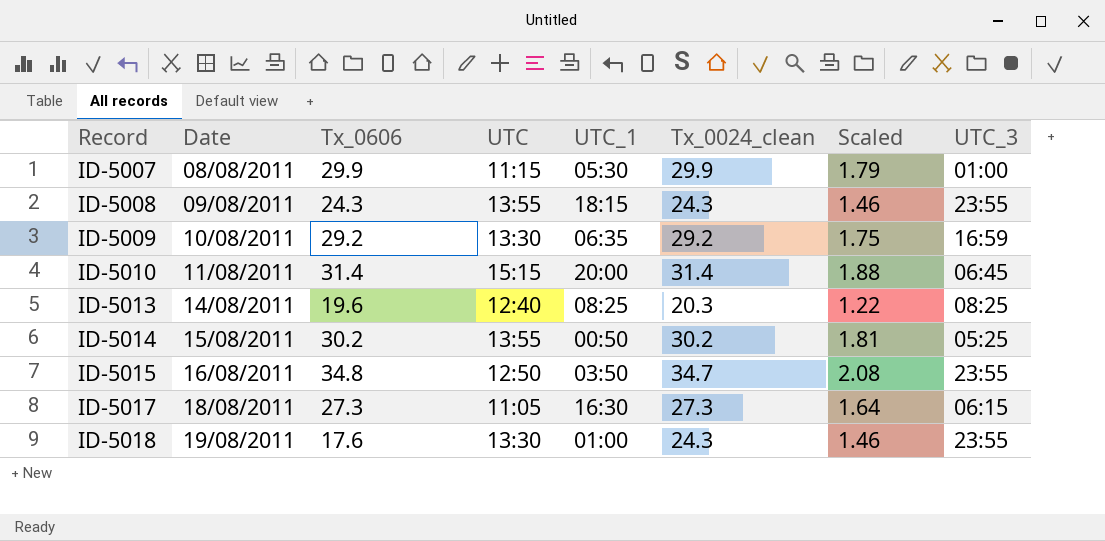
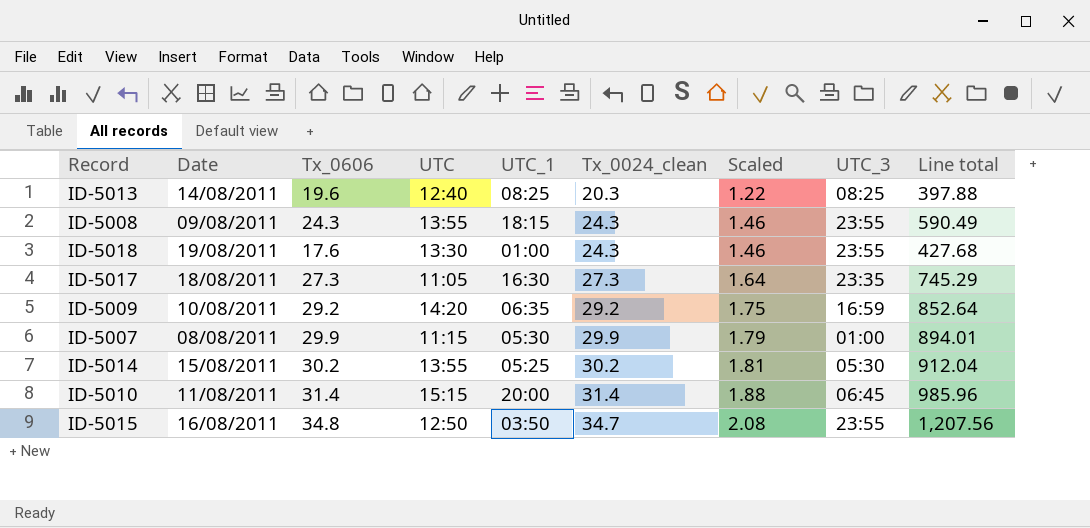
row order: Record ascending -> Tx_0024_clean ascending
column Line total | formula: none -> [Tx_0606] * [Tx_0024_clean]
ID-5017 | UTC_3: 06:15 -> 23:35
ID-5009 | UTC: 13:30 -> 14:20
ID-5014 | UTC_1: 00:50 -> 05:25
ID-5014 | UTC_3: 05:25 -> 05:30

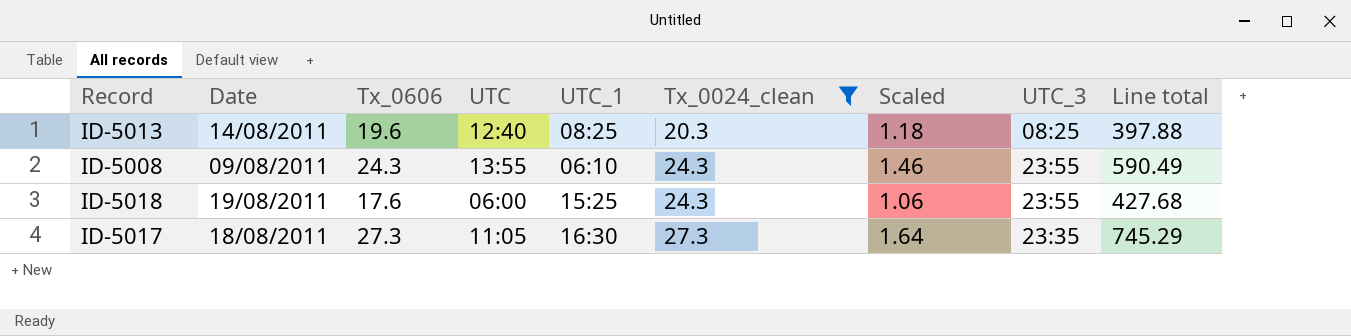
filter: none -> Tx_0024_clean <= 27.3
column Scaled | formula: [Tx_0024_clean] * 0.06 -> [Tx_0606] * 0.06
ID-5008 | UTC_1: 18:15 -> 06:10
ID-5018 | UTC: 13:30 -> 06:00
ID-5018 | UTC_1: 01:00 -> 15:25

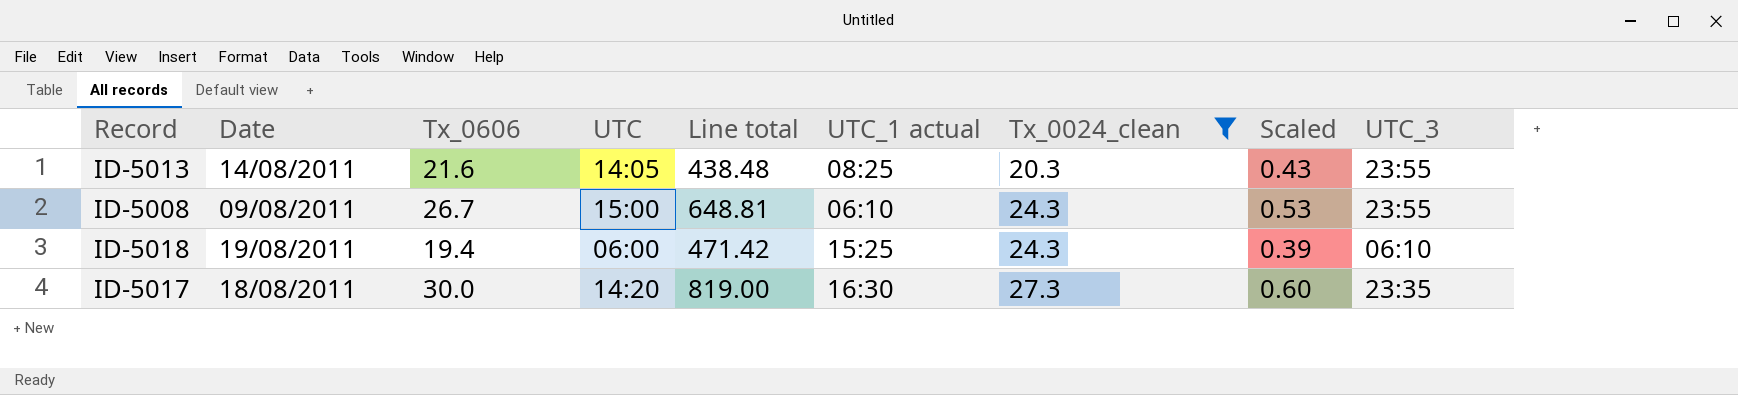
column Line total | position: 9 -> 5
column name: UTC_1 -> UTC_1 actual
column Scaled | formula: [Tx_0606] * 0.06 -> [Tx_0606] * 0.02
ID-5013 | Tx_0606: 19.6 -> 21.6
ID-5013 | UTC: 12:40 -> 14:05
ID-5013 | Line total: 397.88 -> 438.48
ID-5013 | UTC_3: 08:25 -> 23:55
ID-5008 | Tx_0606: 24.3 -> 26.7
ID-5008 | UTC: 13:55 -> 15:00
ID-5008 | Line total: 590.49 -> 648.81
ID-5018 | Tx_0606: 17.6 -> 19.4
ID-5018 | Line total: 427.68 -> 471.42
ID-5018 | UTC_3: 23:55 -> 06:10
ID-5017 | Tx_0606: 27.3 -> 30.0
ID-5017 | UTC: 11:05 -> 14:20
ID-5017 | Line total: 745.29 -> 819.00

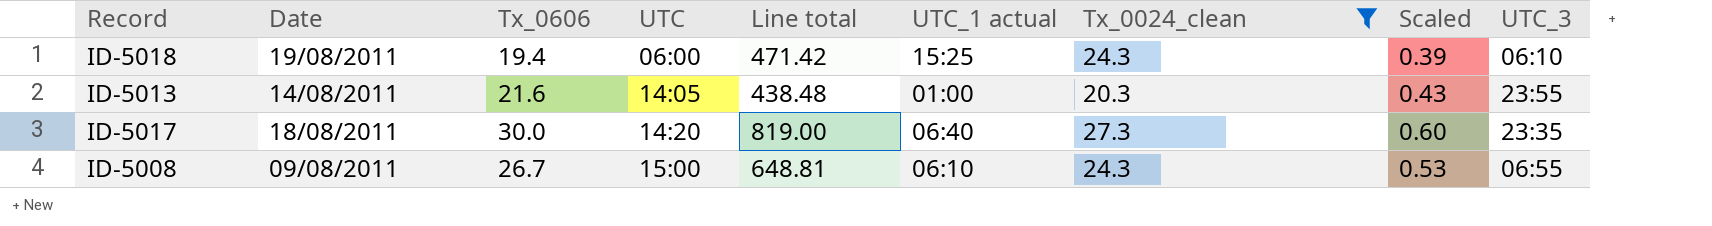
row order: Tx_0024_clean ascending -> UTC ascending
ID-5013 | UTC_1 actual: 08:25 -> 01:00
ID-5017 | UTC_1 actual: 16:30 -> 06:40
ID-5008 | UTC_3: 23:55 -> 06:55

